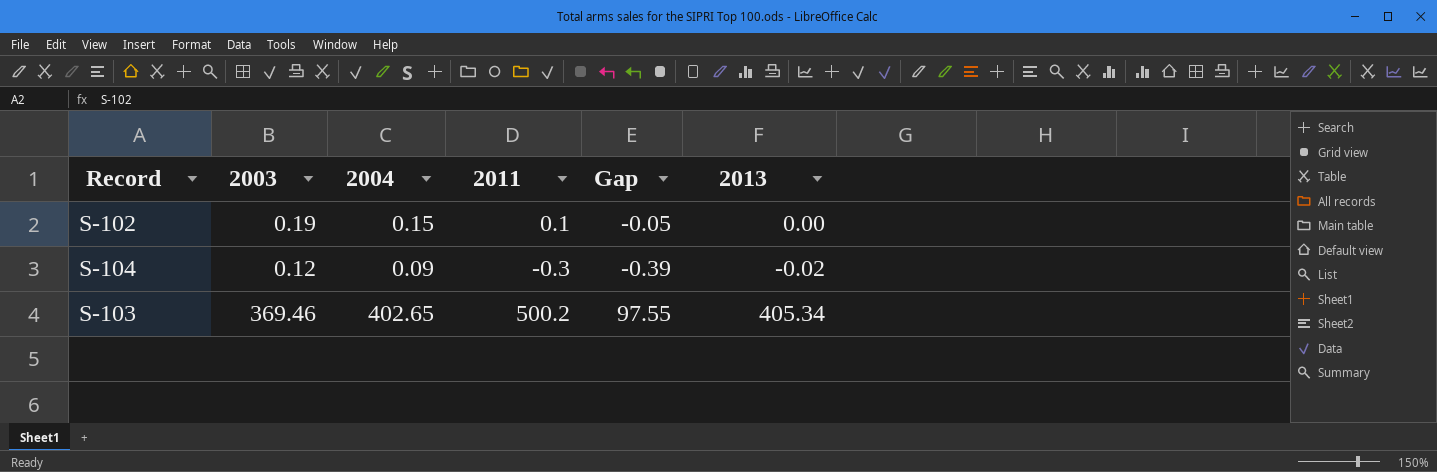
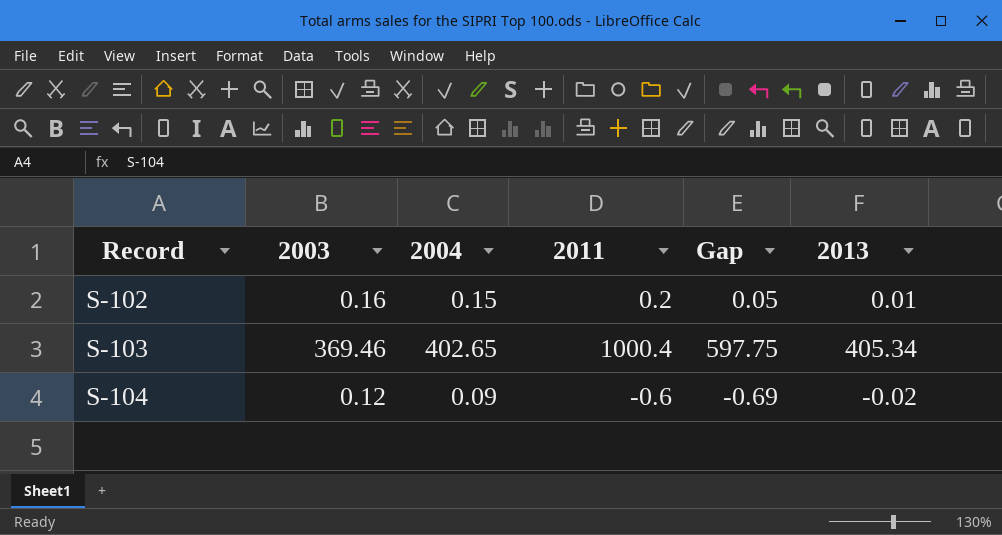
row order: none -> Record ascending
S-102 | 2003: 0.19 -> 0.16
S-102 | 2011: 0.1 -> 0.2
S-102 | Gap: -0.05 -> 0.05
S-102 | 2013: 0.00 -> 0.01
S-103 | 2011: 500.2 -> 1000.4
S-103 | Gap: 97.55 -> 597.75
S-104 | 2011: -0.3 -> -0.6
S-104 | Gap: -0.39 -> -0.69

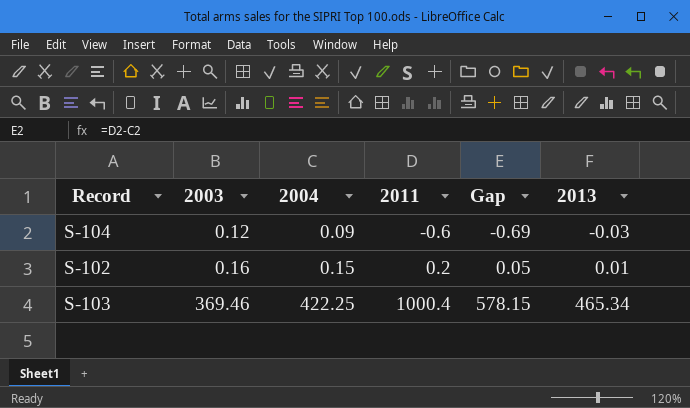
row order: Record ascending -> 2003 ascending
S-104 | 2013: -0.02 -> -0.03
S-103 | 2004: 402.65 -> 422.25
S-103 | Gap: 597.75 -> 578.15
S-103 | 2013: 405.34 -> 465.34

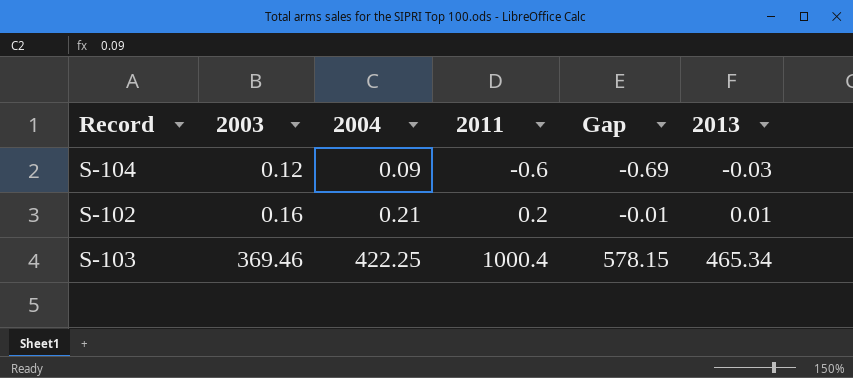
S-102 | 2004: 0.15 -> 0.21
S-102 | Gap: 0.05 -> -0.01

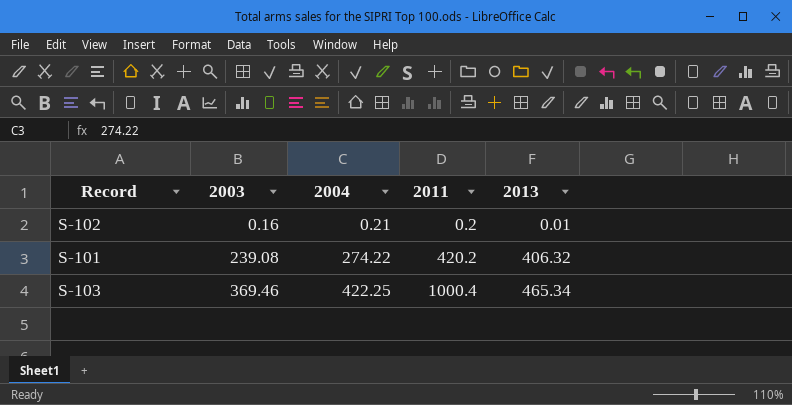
column Gap | formula: [2011] - [2004] -> none
row S-104: 0.12 | 0.09 | -0.6 | -0.69 | -0.03 -> none
row S-101: none -> 239.08 | 274.22 | 420.2 | 406.32

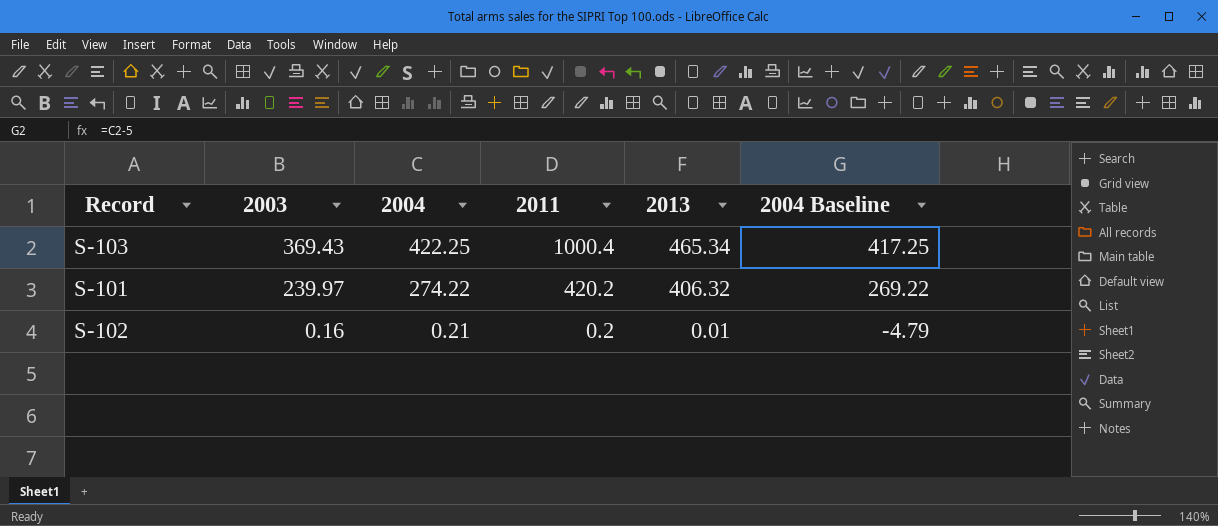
row order: 2003 ascending -> 2003 descending
column 2004 Baseline | formula: none -> [2004] - 5
S-103 | 2003: 369.46 -> 369.43
S-101 | 2003: 239.08 -> 239.97

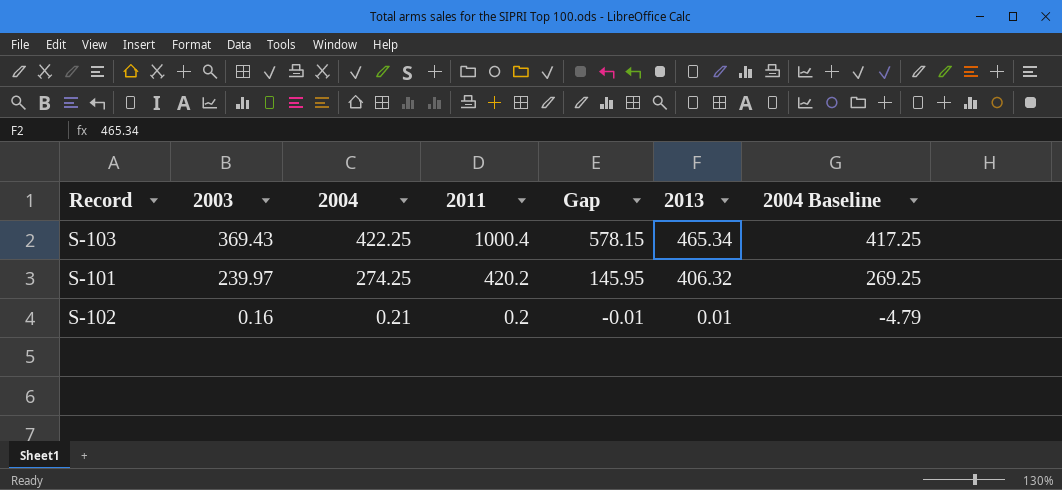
column Gap | formula: none -> [2011] - [2004]
S-101 | 2004: 274.22 -> 274.25
S-101 | 2004 Baseline: 269.22 -> 269.25

